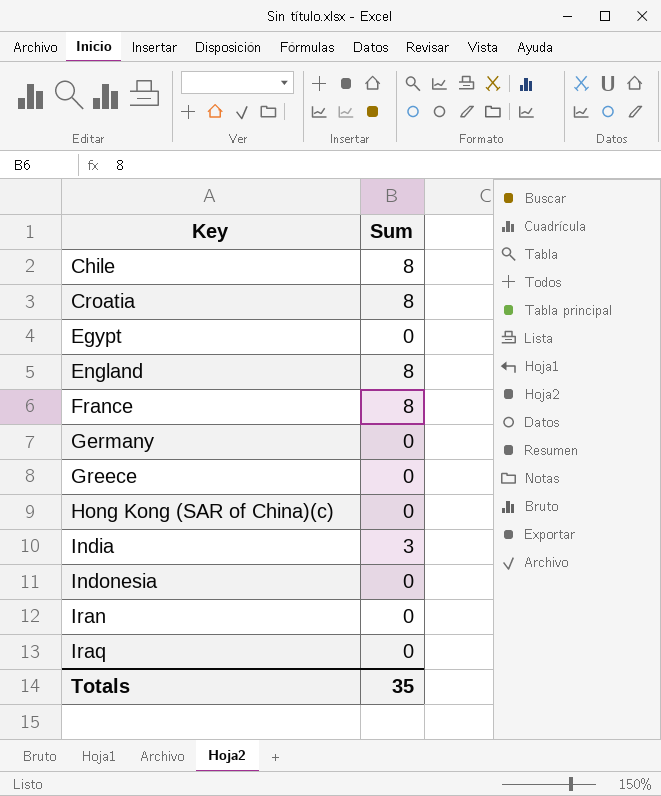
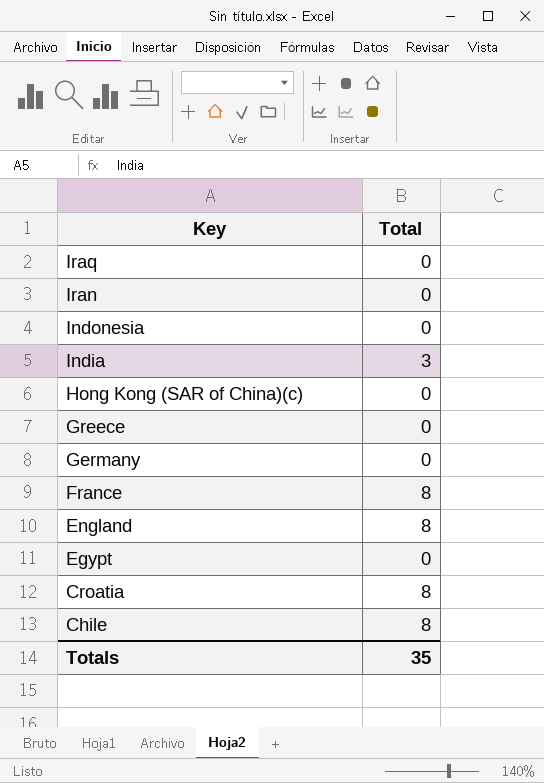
row order: Key ascending -> Key descending
column name: Sum -> Total

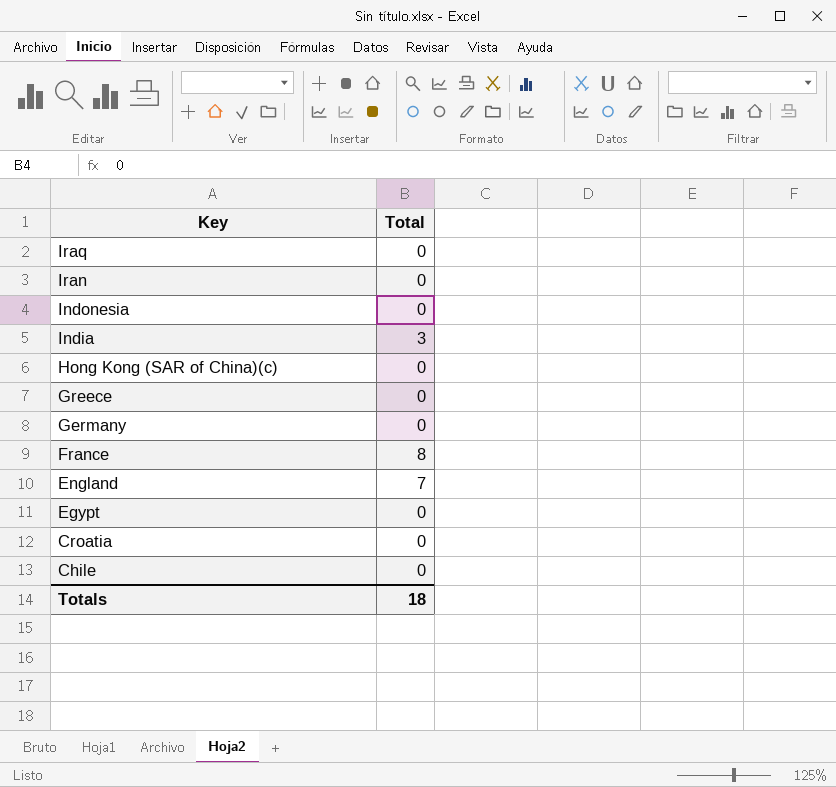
England | Total: 8 -> 7
Croatia | Total: 8 -> 0
Chile | Total: 8 -> 0
Totals | Total: 35 -> 18

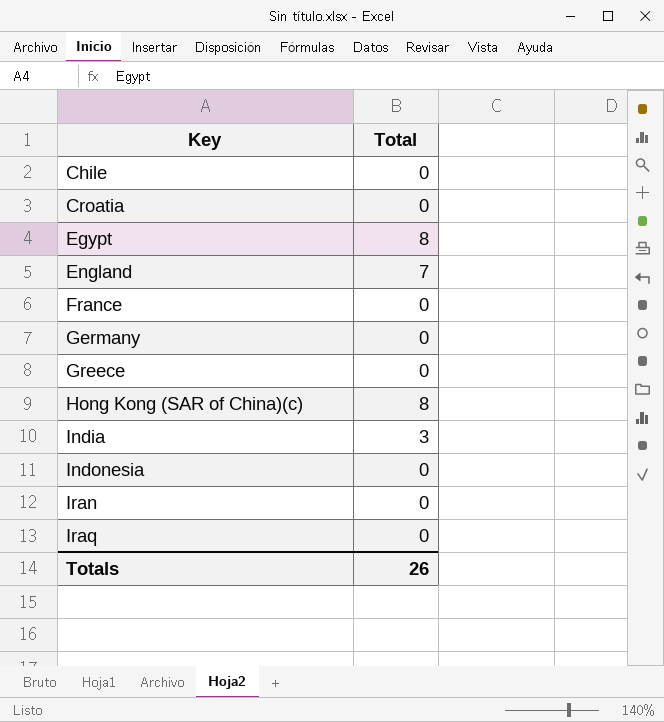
row order: Key descending -> Key ascending
Egypt | Total: 0 -> 8
France | Total: 8 -> 0
Hong Kong (SAR of China)(c) | Total: 0 -> 8
Totals | Total: 18 -> 26

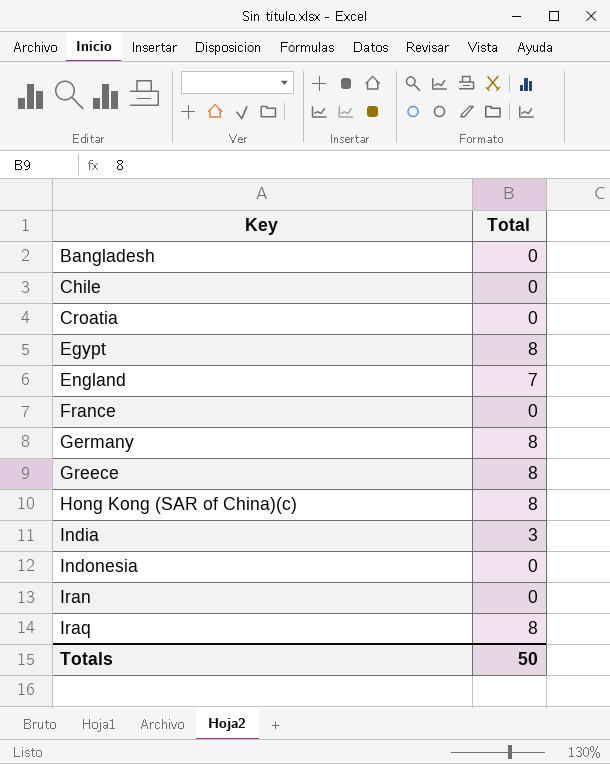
row Bangladesh: none -> 0
Germany | Total: 0 -> 8
Greece | Total: 0 -> 8
Iraq | Total: 0 -> 8
Totals | Total: 26 -> 50

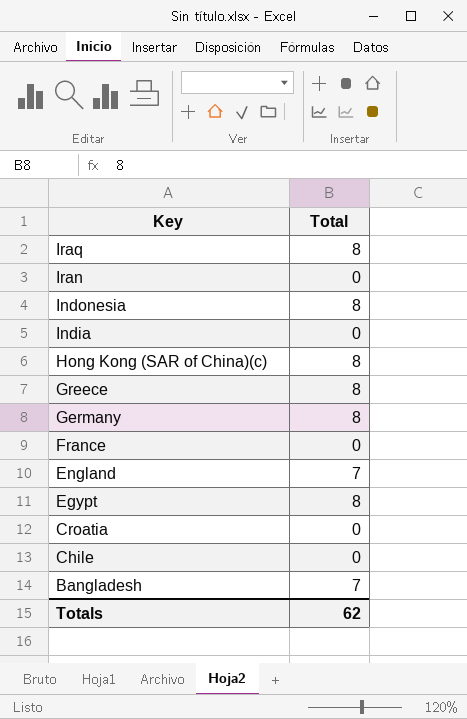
row order: Key ascending -> Key descending
Indonesia | Total: 0 -> 8
India | Total: 3 -> 0
Bangladesh | Total: 0 -> 7
Totals | Total: 50 -> 62

